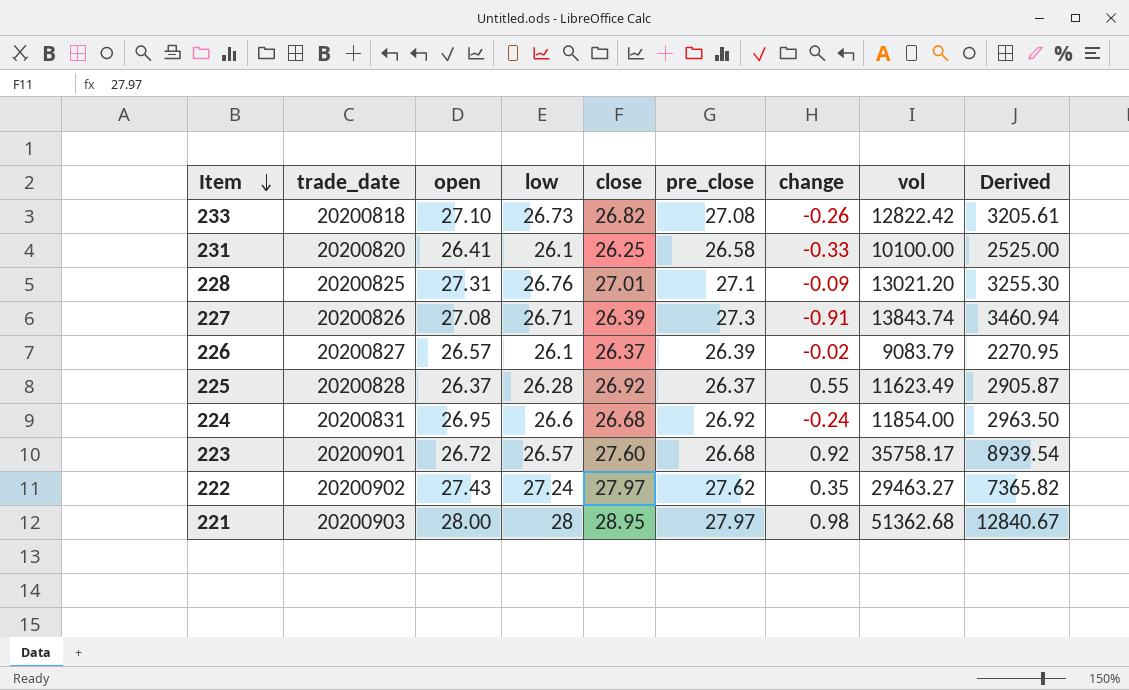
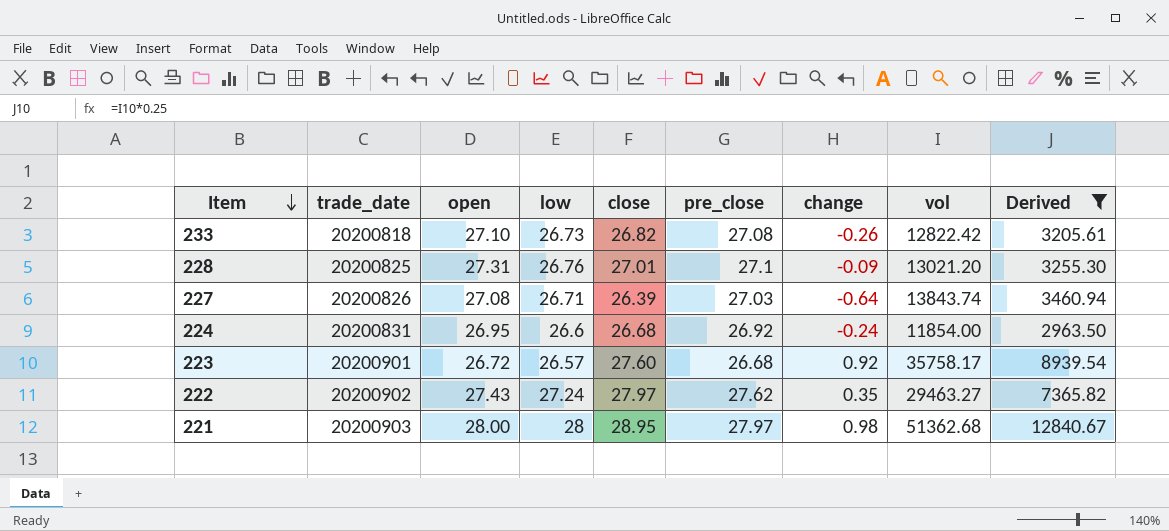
filter: none -> Derived >= 2963.50
227 | pre_close: 27.3 -> 27.03
227 | change: -0.91 -> -0.64

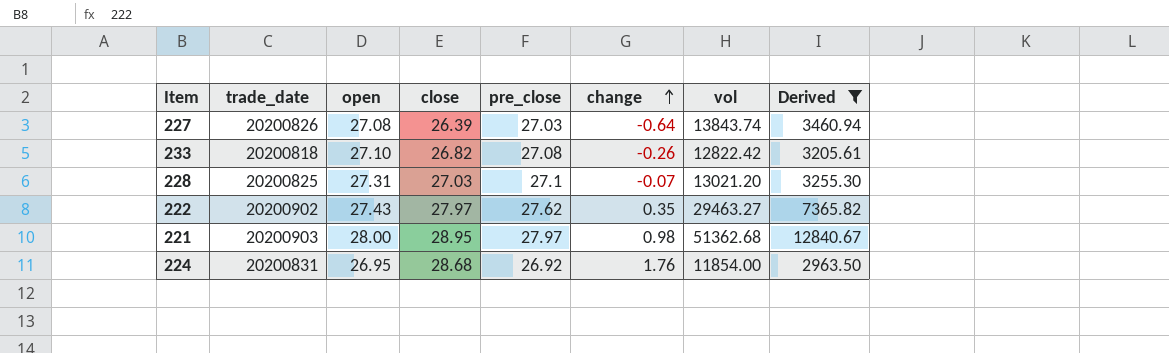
row order: Item descending -> change ascending
column low | position: 4 -> none
row 223: 20200901 | 26.72 | 26.57 | 27.60 | 26.68 | 0.92 | 35758.17 | 8939.54 -> none
228 | close: 27.01 -> 27.03
228 | change: -0.09 -> -0.07
224 | close: 26.68 -> 28.68
224 | change: -0.24 -> 1.76

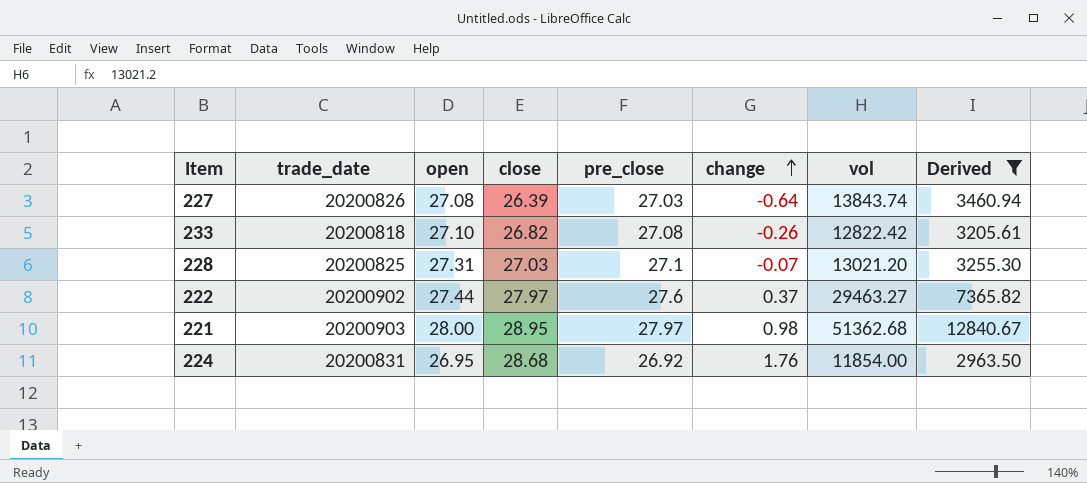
222 | open: 27.43 -> 27.44
222 | pre_close: 27.62 -> 27.6
222 | change: 0.35 -> 0.37

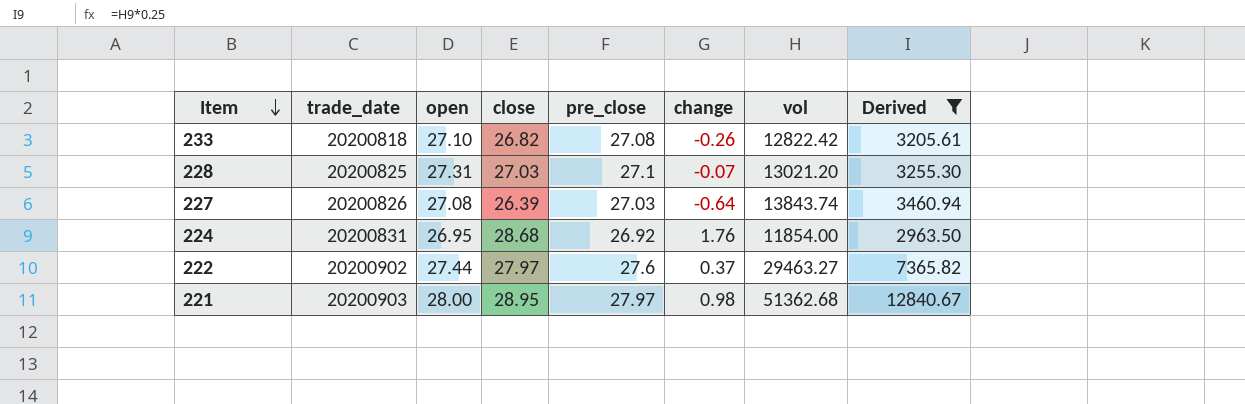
row order: change ascending -> Item descending

